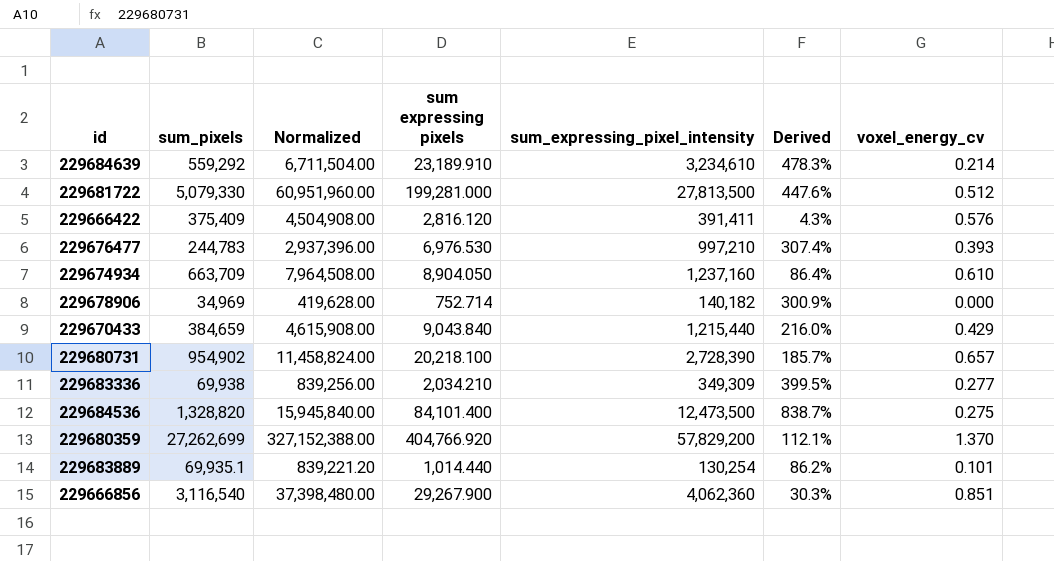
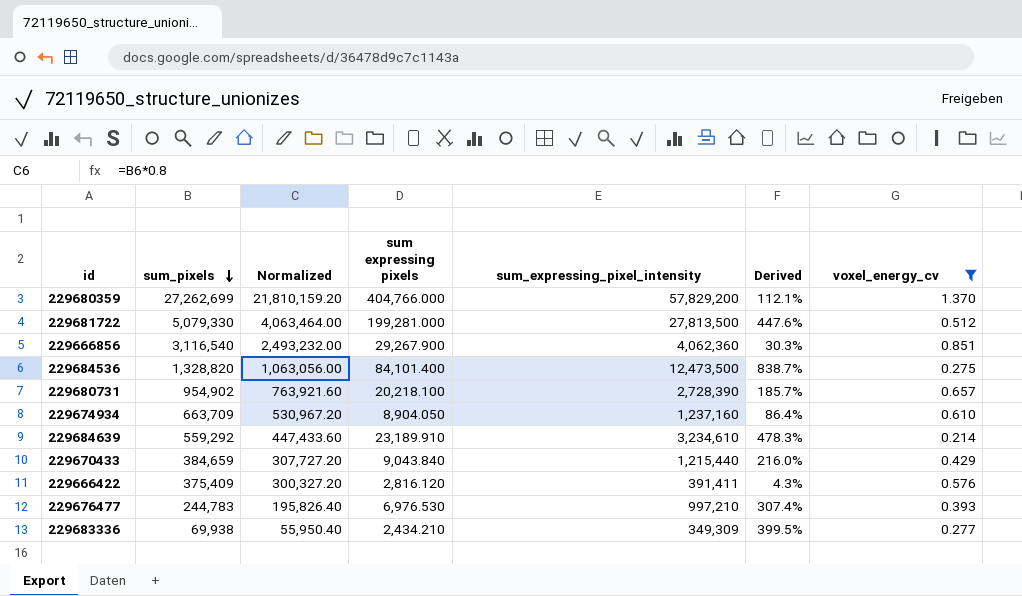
filter: none -> voxel_energy_cv >= 0.214
row order: none -> sum_pixels descending
column Normalized | formula: [sum_pixels] * 12 -> [sum_pixels] * 0.8
229680359 | sum expressing pixels: 404,766.920 -> 404,766.000
229683336 | sum expressing pixels: 2,034.210 -> 2,434.210

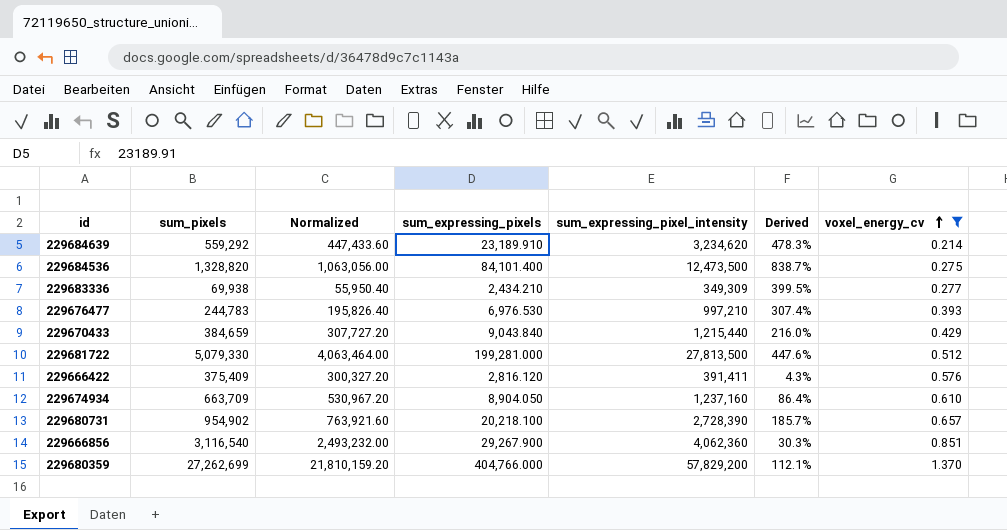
row order: sum_pixels descending -> voxel_energy_cv ascending
column name: sum expressing pixels -> sum_expressing_pixels
229684639 | sum_expressing_pixel_intensity: 3,234,610 -> 3,234,620

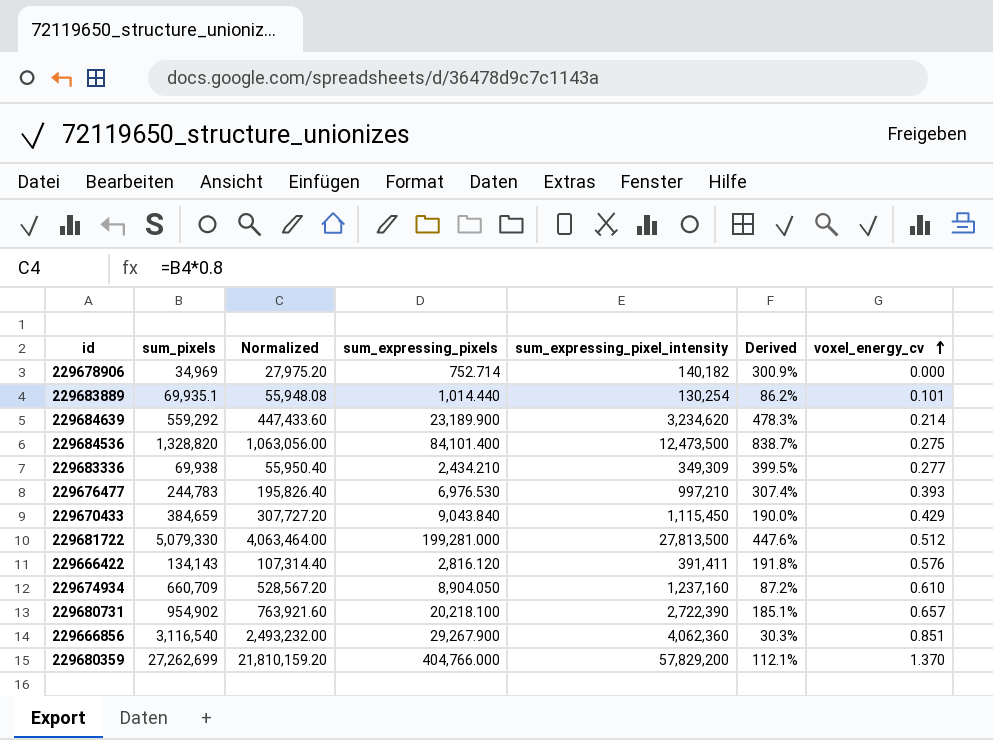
filter: voxel_energy_cv >= 0.214 -> none
229684639 | sum_expressing_pixels: 23,189.910 -> 23,189.900
229670433 | sum_expressing_pixel_intensity: 1,215,440 -> 1,115,450
229670433 | Derived: 216.0% -> 190.0%
229666422 | sum_pixels: 375,409 -> 134,143
229666422 | Normalized: 300,327.20 -> 107,314.40
229666422 | Derived: 4.3% -> 191.8%
229674934 | sum_pixels: 663,709 -> 660,709
229674934 | Normalized: 530,967.20 -> 528,567.20
229674934 | Derived: 86.4% -> 87.2%
229680731 | sum_expressing_pixel_intensity: 2,728,390 -> 2,722,390
229680731 | Derived: 185.7% -> 185.1%

